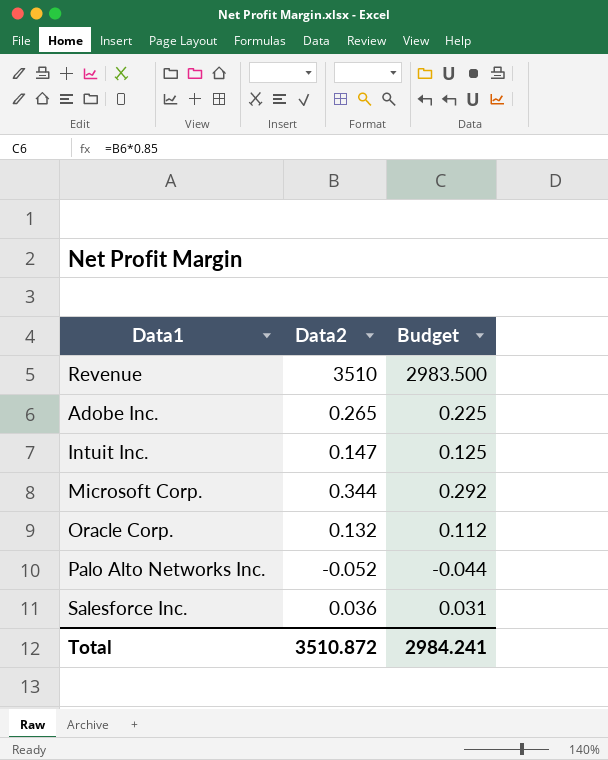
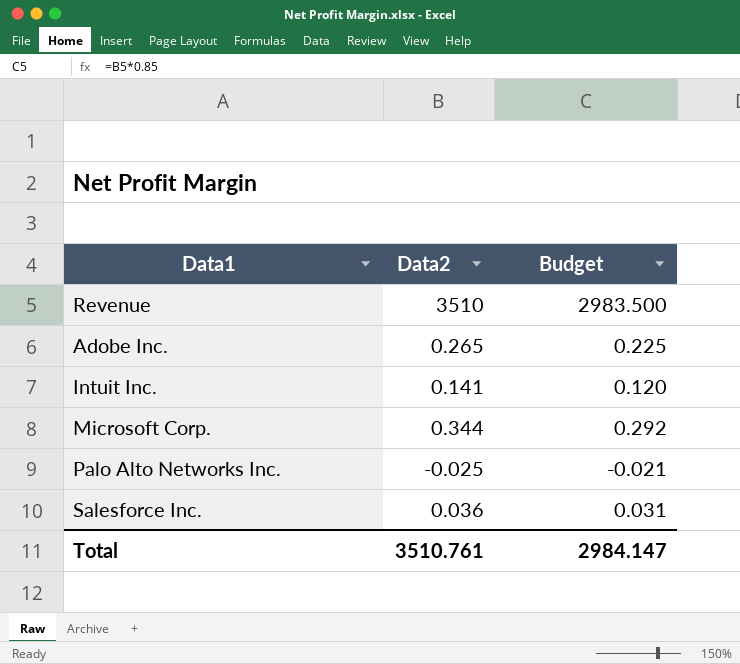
row Oracle Corp.: 0.132 | 0.112 -> none
Intuit Inc. | Data2: 0.147 -> 0.141
Intuit Inc. | Budget: 0.125 -> 0.120
Palo Alto Networks Inc. | Data2: -0.052 -> -0.025
Palo Alto Networks Inc. | Budget: -0.044 -> -0.021
Total | Data2: 3510.872 -> 3510.761
Total | Budget: 2984.241 -> 2984.147

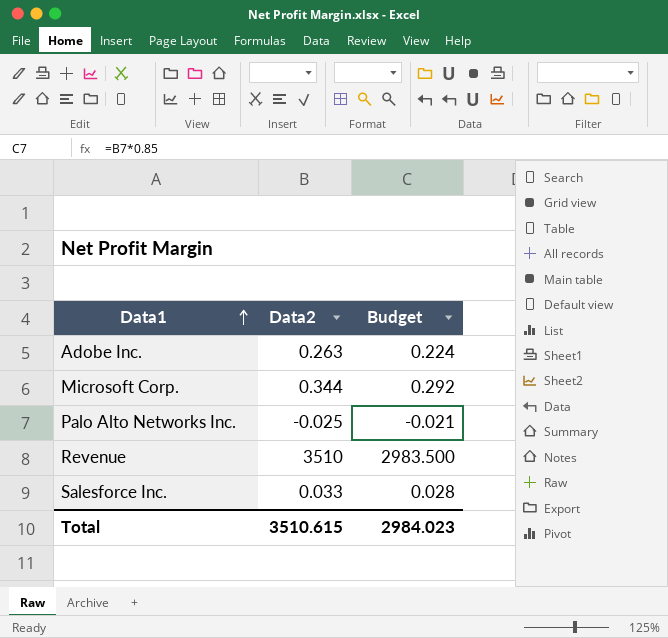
row order: none -> Data1 ascending
row Intuit Inc.: 0.141 | 0.120 -> none
Adobe Inc. | Data2: 0.265 -> 0.263
Adobe Inc. | Budget: 0.225 -> 0.224
Salesforce Inc. | Data2: 0.036 -> 0.033
Salesforce Inc. | Budget: 0.031 -> 0.028
Total | Data2: 3510.761 -> 3510.615
Total | Budget: 2984.147 -> 2984.023

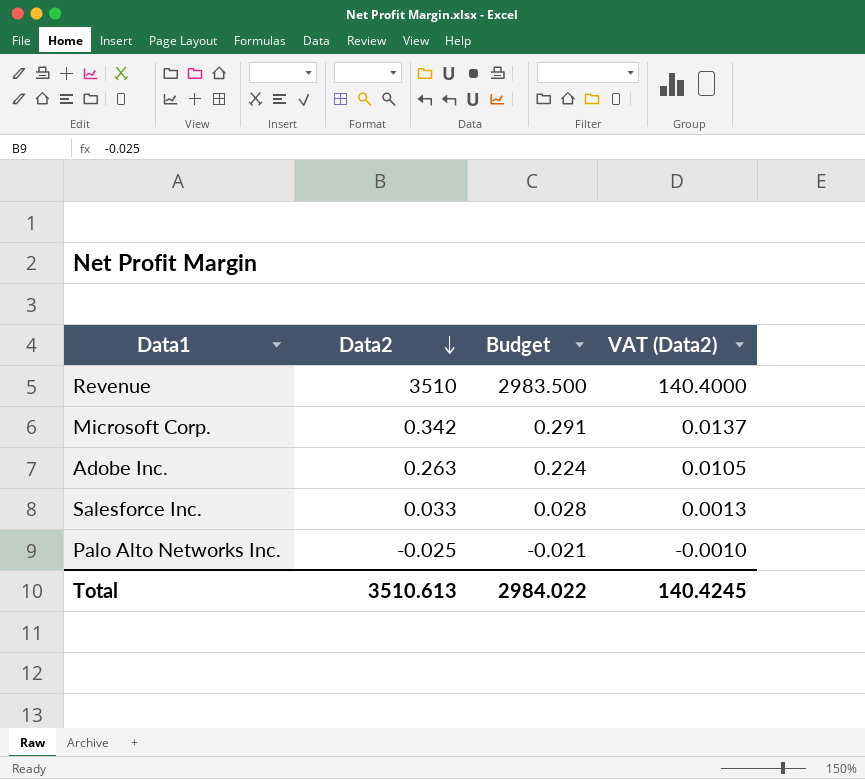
row order: Data1 ascending -> Data2 descending
column VAT (Data2) | formula: none -> [Data2] * 0.04
Microsoft Corp. | Data2: 0.344 -> 0.342
Microsoft Corp. | Budget: 0.292 -> 0.291
Total | Data2: 3510.615 -> 3510.613
Total | Budget: 2984.023 -> 2984.022

